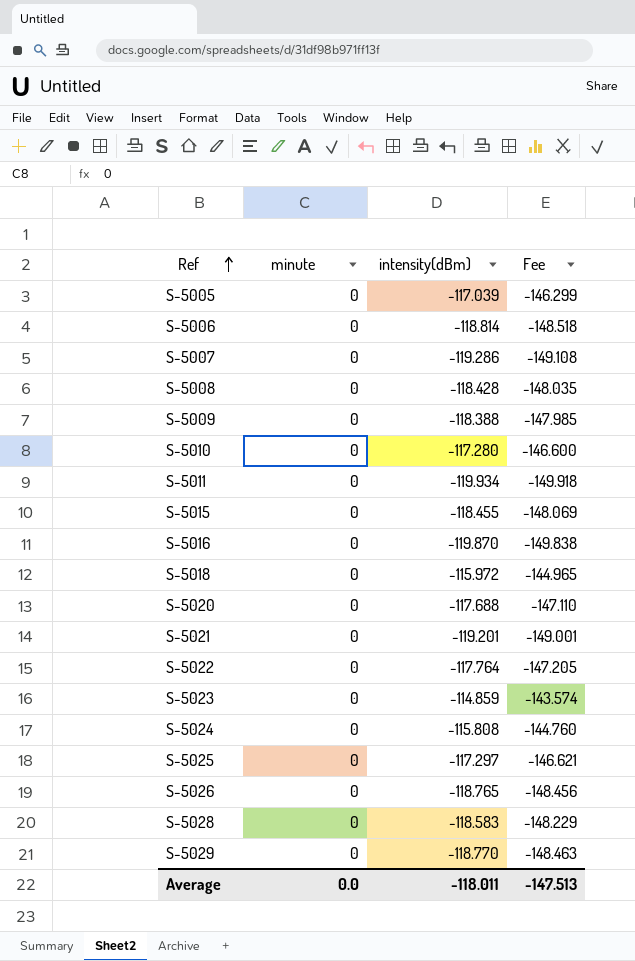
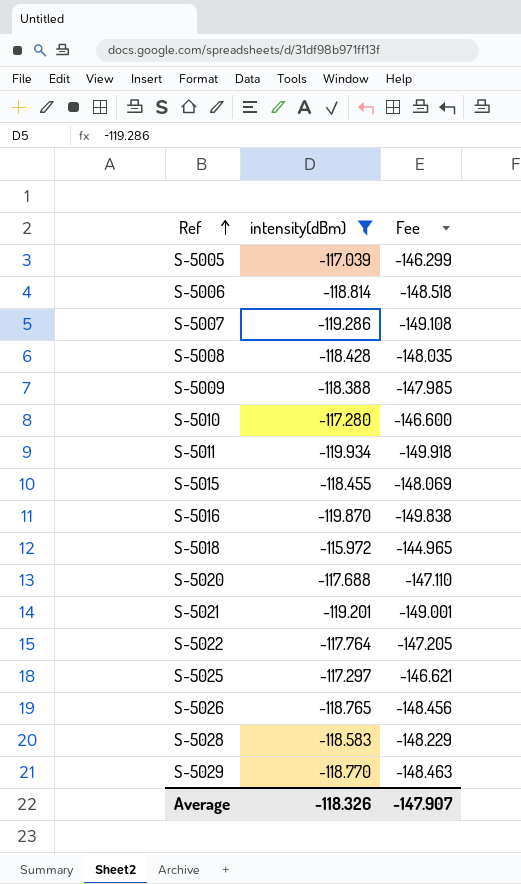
filter: none -> intensity(dBm) <= -115.972
column minute | position: 2 -> none
Average | intensity(dBm): -118.011 -> -118.326
Average | Fee: -147.513 -> -147.907

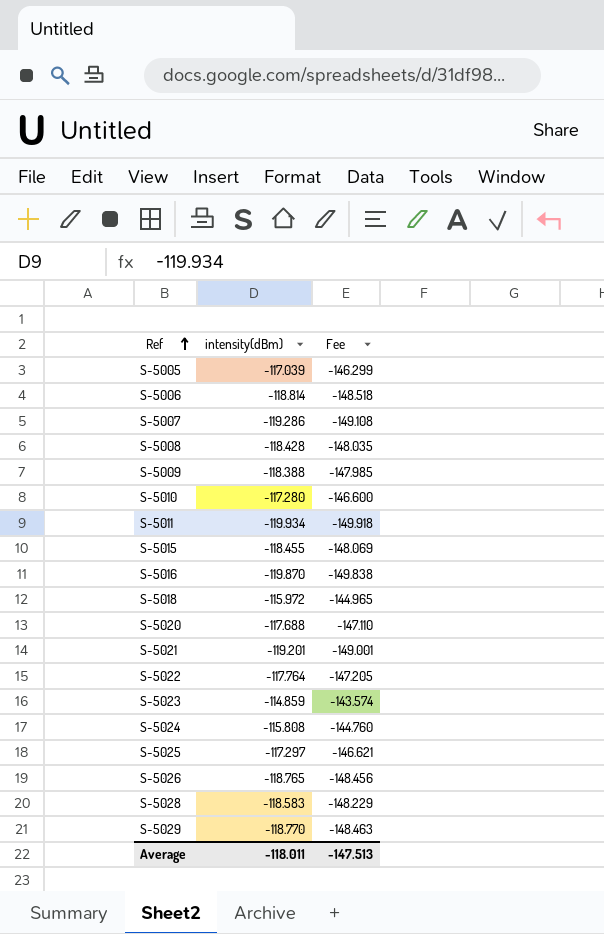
filter: intensity(dBm) <= -115.972 -> none
Average | intensity(dBm): -118.326 -> -118.011
Average | Fee: -147.907 -> -147.513

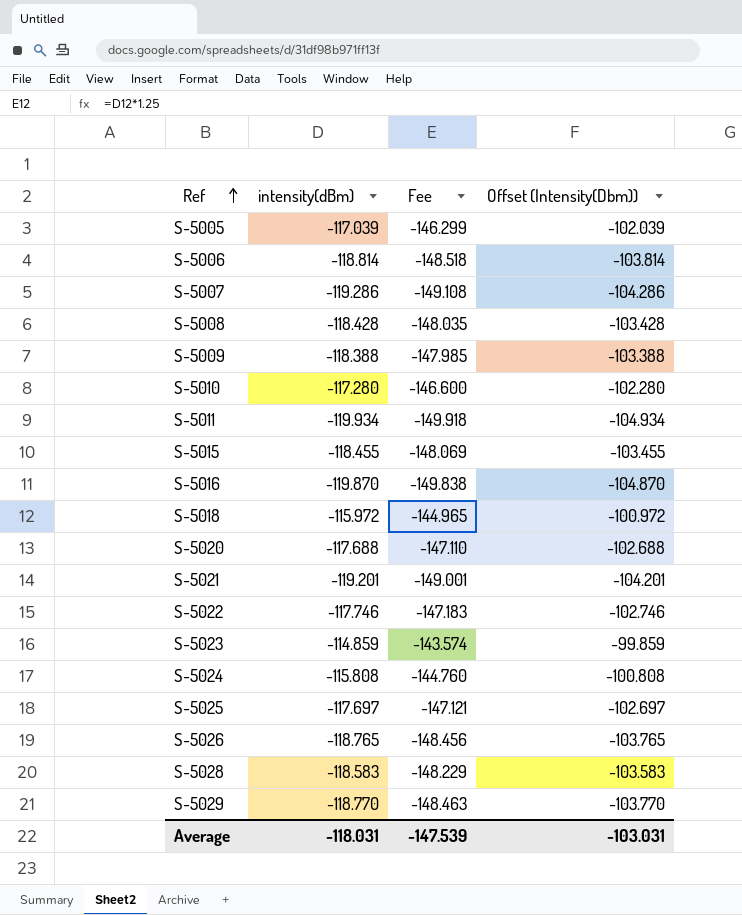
column Offset (Intensity(Dbm)) | formula: none -> [intensity(dBm)] + 15
S-5022 | intensity(dBm): -117.764 -> -117.746
S-5022 | Fee: -147.205 -> -147.183
S-5025 | intensity(dBm): -117.297 -> -117.697
S-5025 | Fee: -146.621 -> -147.121
Average | intensity(dBm): -118.011 -> -118.031
Average | Fee: -147.513 -> -147.539

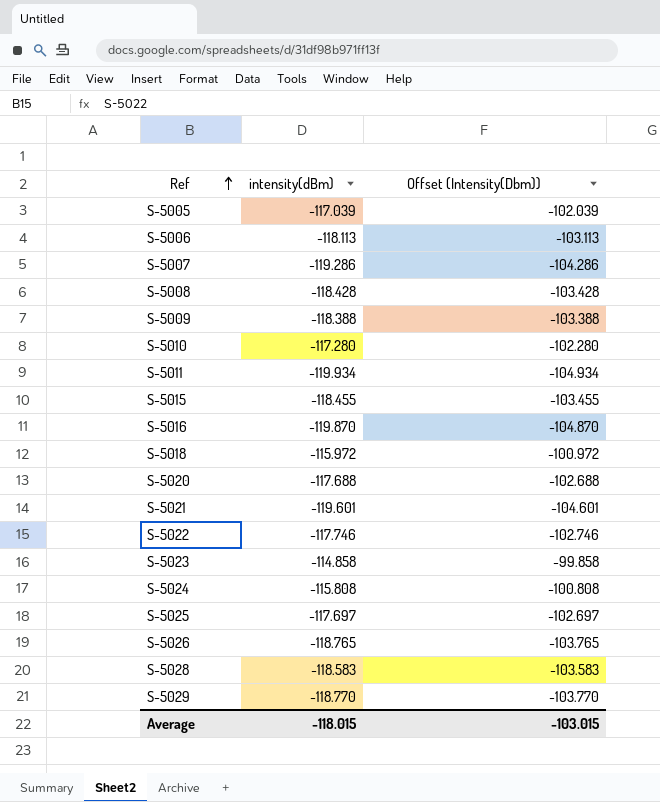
column Fee | formula: [intensity(dBm)] * 1.25 -> none
S-5006 | intensity(dBm): -118.814 -> -118.113
S-5006 | Offset (Intensity(Dbm)): -103.814 -> -103.113
S-5021 | intensity(dBm): -119.201 -> -119.601
S-5021 | Offset (Intensity(Dbm)): -104.201 -> -104.601
S-5023 | intensity(dBm): -114.859 -> -114.858
S-5023 | Offset (Intensity(Dbm)): -99.859 -> -99.858
Average | intensity(dBm): -118.031 -> -118.015
Average | Offset (Intensity(Dbm)): -103.031 -> -103.015

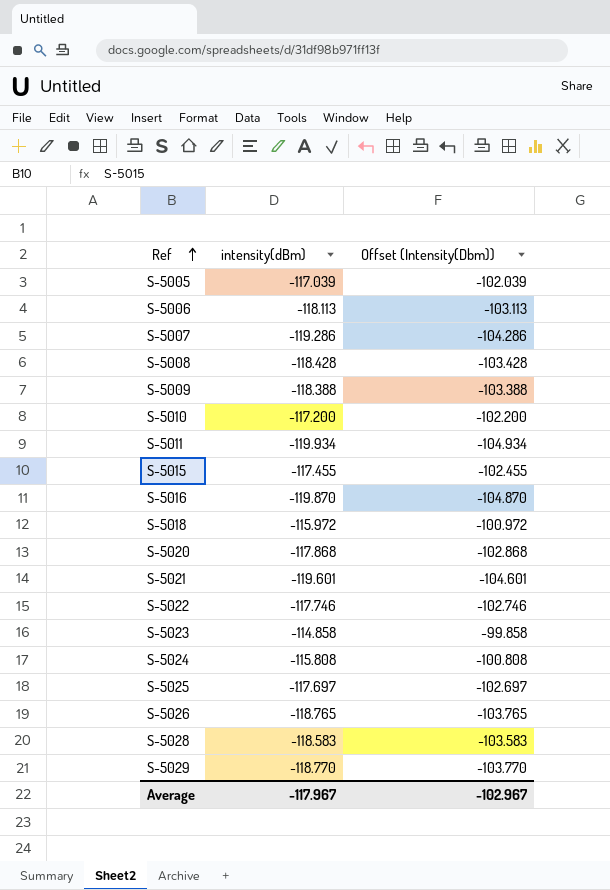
S-5010 | intensity(dBm): -117.280 -> -117.200
S-5010 | Offset (Intensity(Dbm)): -102.280 -> -102.200
S-5015 | intensity(dBm): -118.455 -> -117.455
S-5015 | Offset (Intensity(Dbm)): -103.455 -> -102.455
S-5020 | intensity(dBm): -117.688 -> -117.868
S-5020 | Offset (Intensity(Dbm)): -102.688 -> -102.868
Average | intensity(dBm): -118.015 -> -117.967
Average | Offset (Intensity(Dbm)): -103.015 -> -102.967

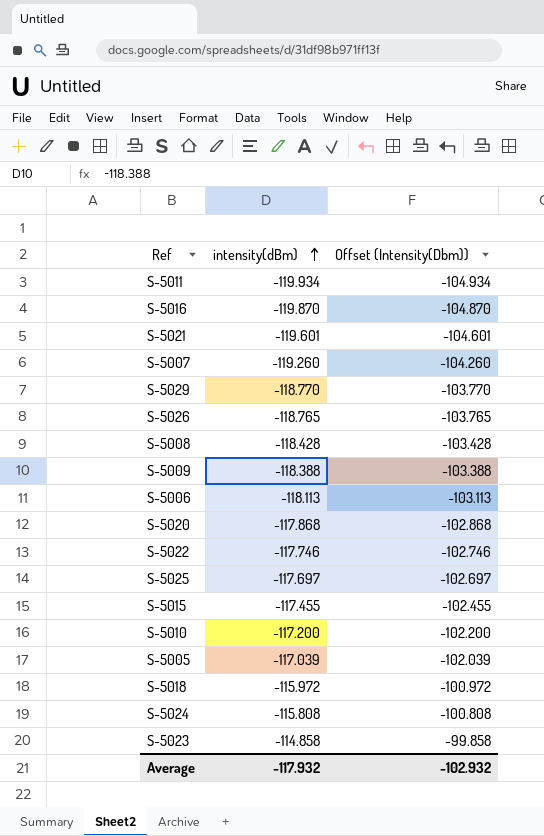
row order: Ref ascending -> intensity(dBm) ascending
row S-5028: -118.583 | -103.583 -> none
S-5007 | intensity(dBm): -119.286 -> -119.260
S-5007 | Offset (Intensity(Dbm)): -104.286 -> -104.260
Average | intensity(dBm): -117.967 -> -117.932
Average | Offset (Intensity(Dbm)): -102.967 -> -102.932

